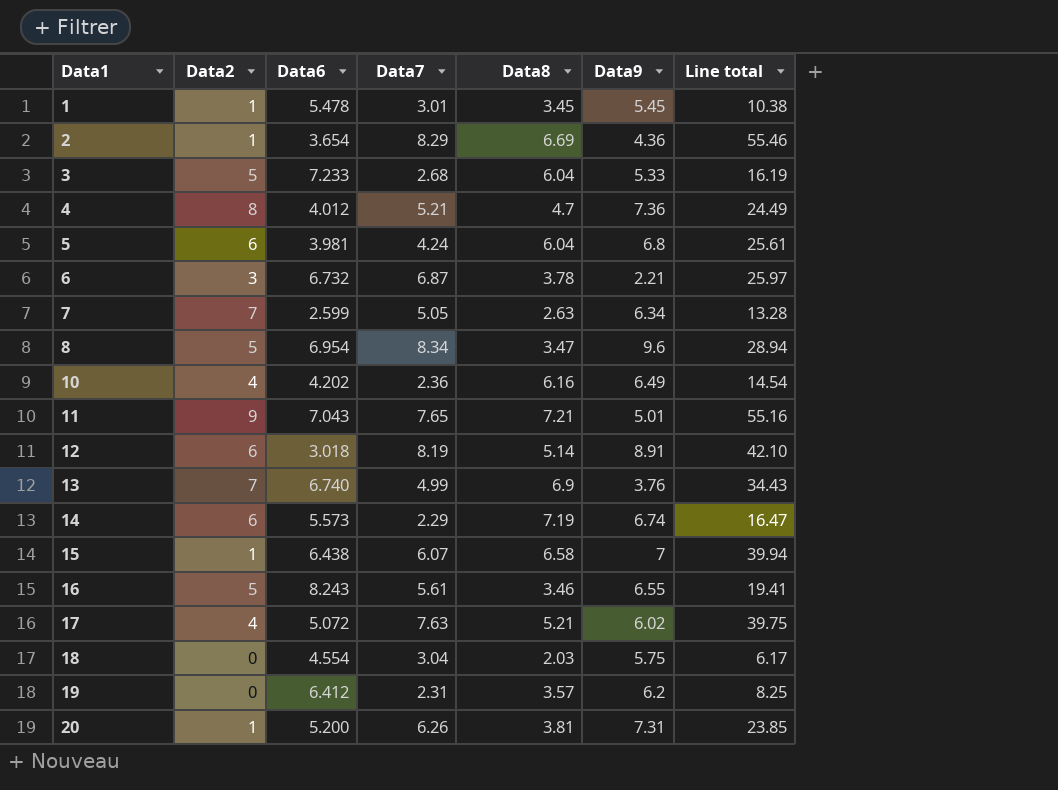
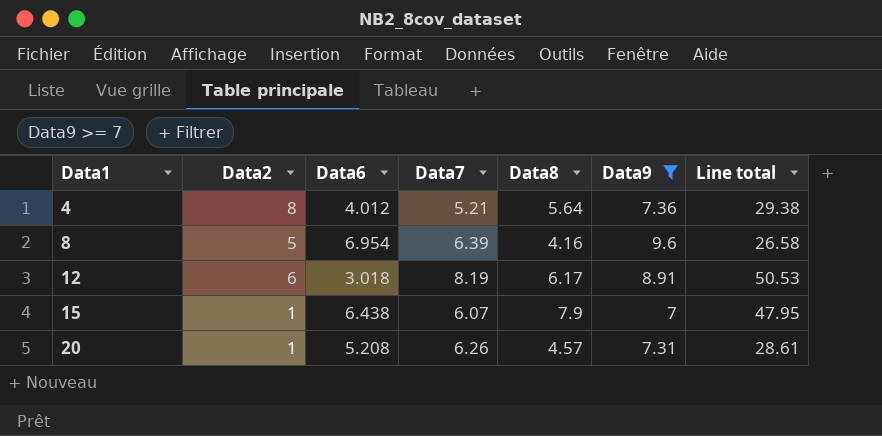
filter: none -> Data9 >= 7
4 | Data8: 4.7 -> 5.64
4 | Line total: 24.49 -> 29.38
8 | Data7: 8.34 -> 6.39
8 | Data8: 3.47 -> 4.16
8 | Line total: 28.94 -> 26.58
12 | Data8: 5.14 -> 6.17
12 | Line total: 42.10 -> 50.53
15 | Data8: 6.58 -> 7.9
15 | Line total: 39.94 -> 47.95
20 | Data6: 5.200 -> 5.208
20 | Data8: 3.81 -> 4.57
20 | Line total: 23.85 -> 28.61

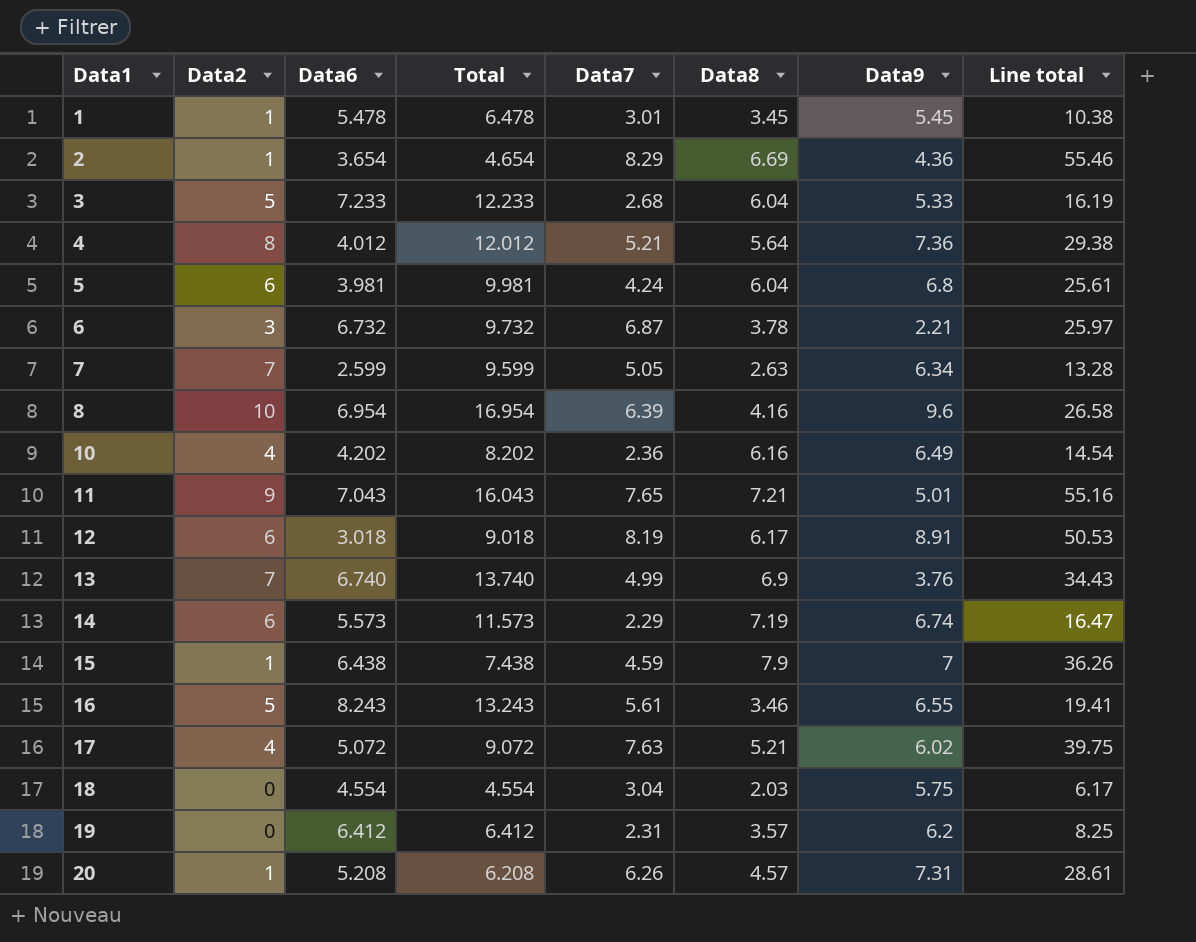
filter: Data9 >= 7 -> none
column Total | formula: none -> [Data2] + [Data6]
8 | Data2: 5 -> 10
15 | Data7: 6.07 -> 4.59
15 | Line total: 47.95 -> 36.26

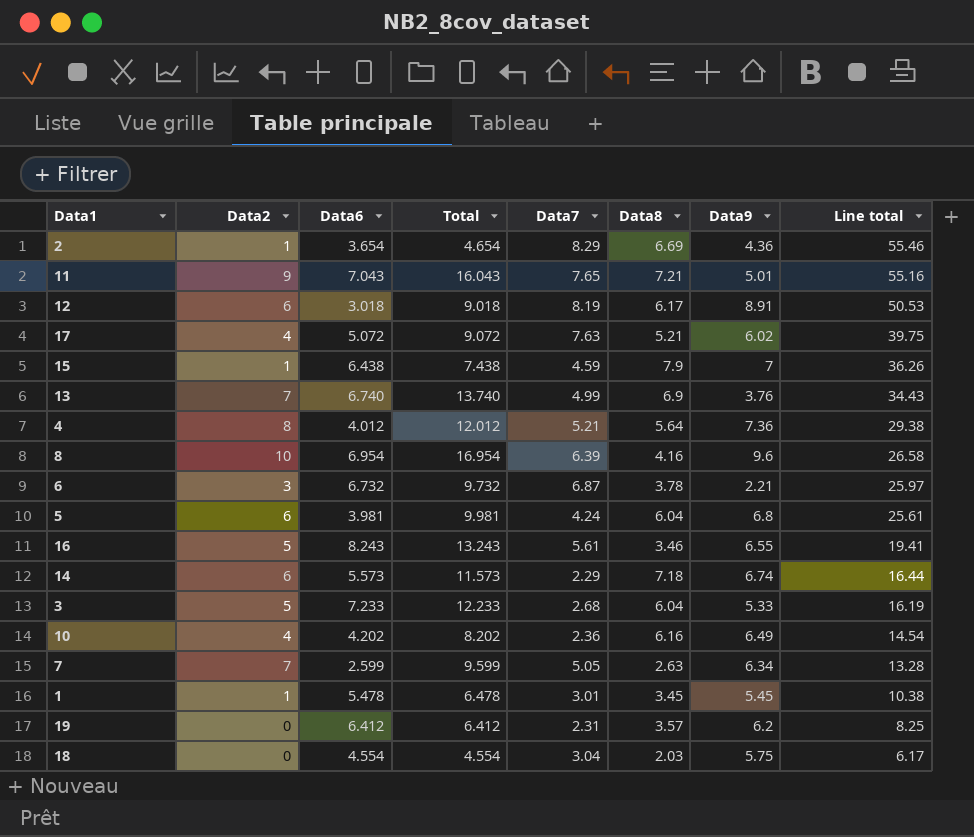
row order: Data1 ascending -> Line total descending
row 20: 1 | 5.208 | 6.208 | 6.26 | 4.57 | 7.31 | 28.61 -> none
14 | Data8: 7.19 -> 7.18
14 | Line total: 16.47 -> 16.44

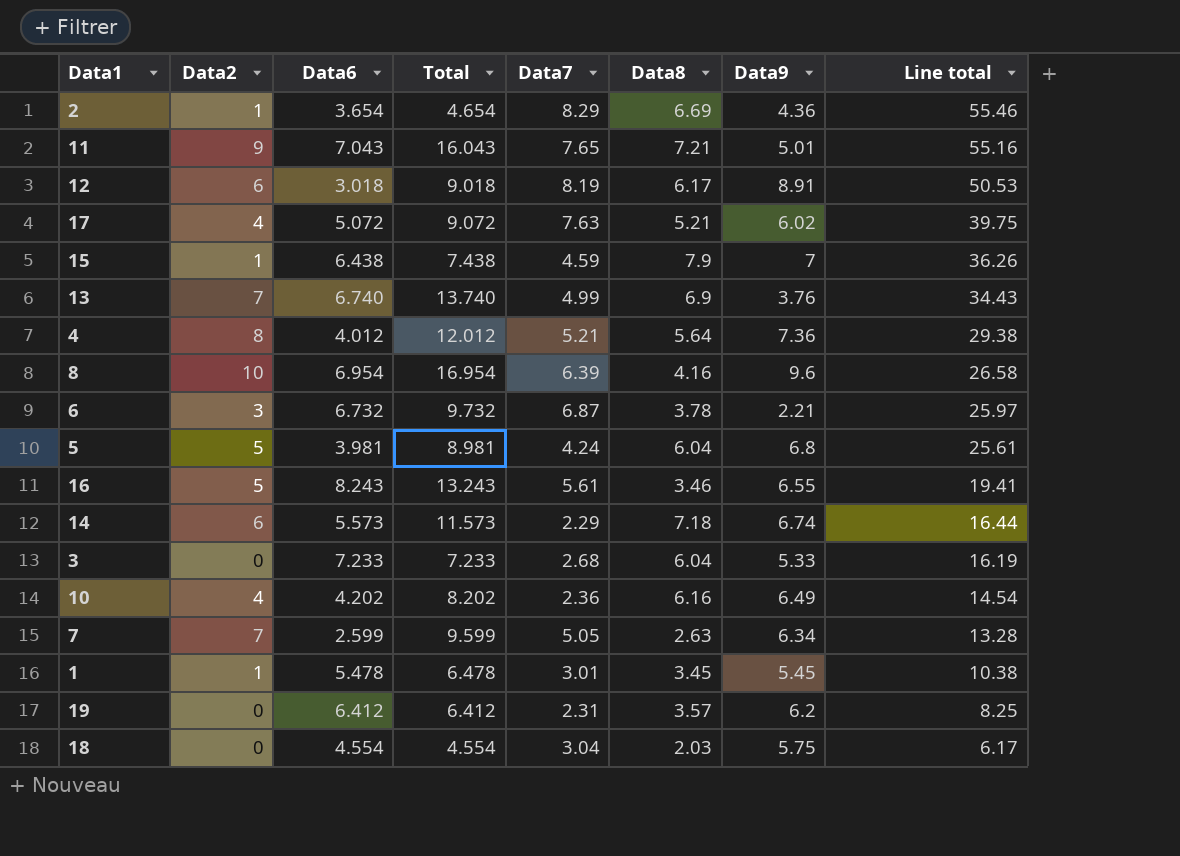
5 | Data2: 6 -> 5
5 | Total: 9.981 -> 8.981
3 | Data2: 5 -> 0
3 | Total: 12.233 -> 7.233

